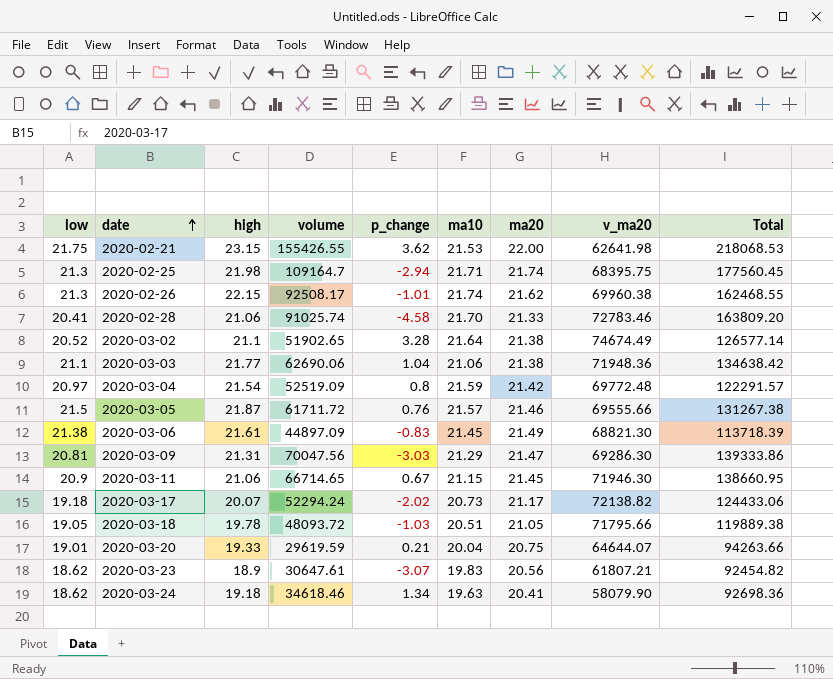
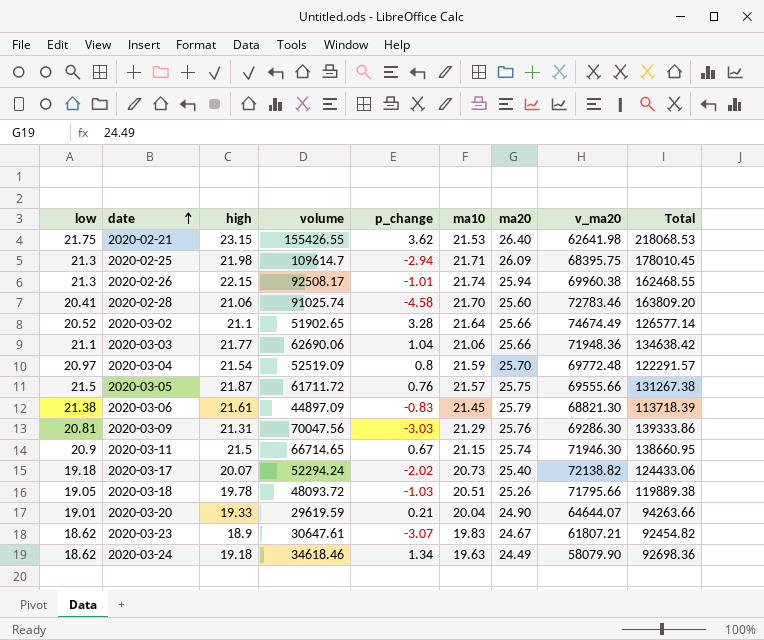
2020-02-21 | ma20: 22.00 -> 26.40
2020-02-25 | volume: 109164.7 -> 109614.7
2020-02-25 | ma20: 21.74 -> 26.09
2020-02-25 | Total: 177560.45 -> 178010.45
2020-02-26 | ma20: 21.62 -> 25.94
2020-02-28 | ma20: 21.33 -> 25.60
2020-03-02 | ma20: 21.38 -> 25.66
2020-03-03 | ma20: 21.38 -> 25.66
2020-03-04 | ma20: 21.42 -> 25.70
2020-03-05 | ma20: 21.46 -> 25.75
2020-03-06 | ma20: 21.49 -> 25.79
2020-03-09 | ma20: 21.47 -> 25.76
2020-03-11 | high: 21.06 -> 21.5
2020-03-11 | ma20: 21.45 -> 25.74
2020-03-17 | ma20: 21.17 -> 25.40
2020-03-18 | ma20: 21.05 -> 25.26
2020-03-20 | ma20: 20.75 -> 24.90
2020-03-23 | ma20: 20.56 -> 24.67
2020-03-24 | ma20: 20.41 -> 24.49

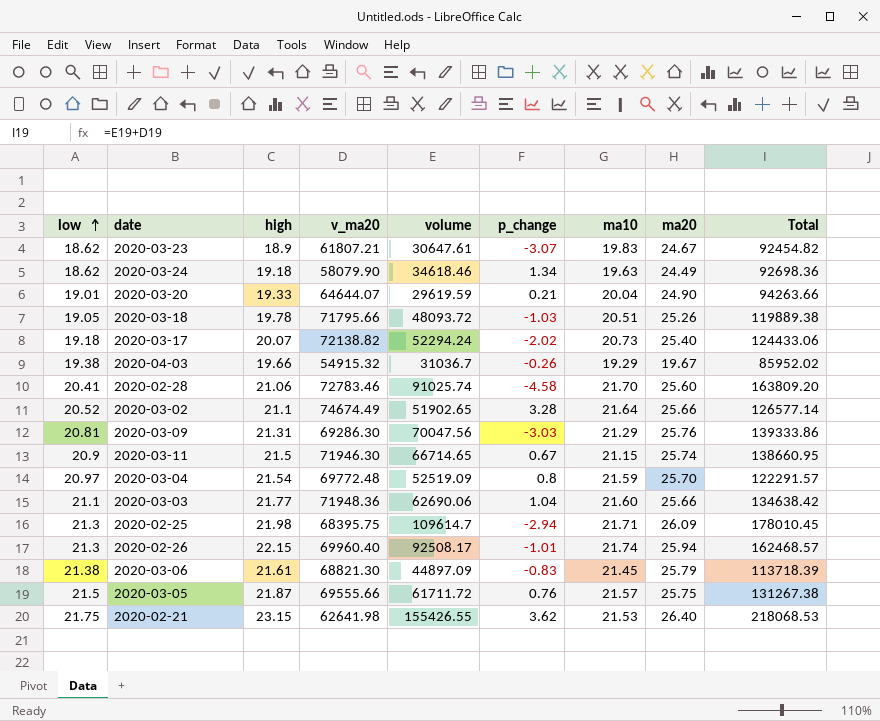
row order: date ascending -> low ascending
column v_ma20 | position: 8 -> 4
row 2020-04-03: none -> 19.38 | 19.66 | 54915.32 | 31036.7 | -0.26 | 19.29 | 19.67 | 85952.02
2020-03-03 | ma10: 21.06 -> 21.60
2020-02-26 | v_ma20: 69960.38 -> 69960.40
2020-02-26 | Total: 162468.55 -> 162468.57

